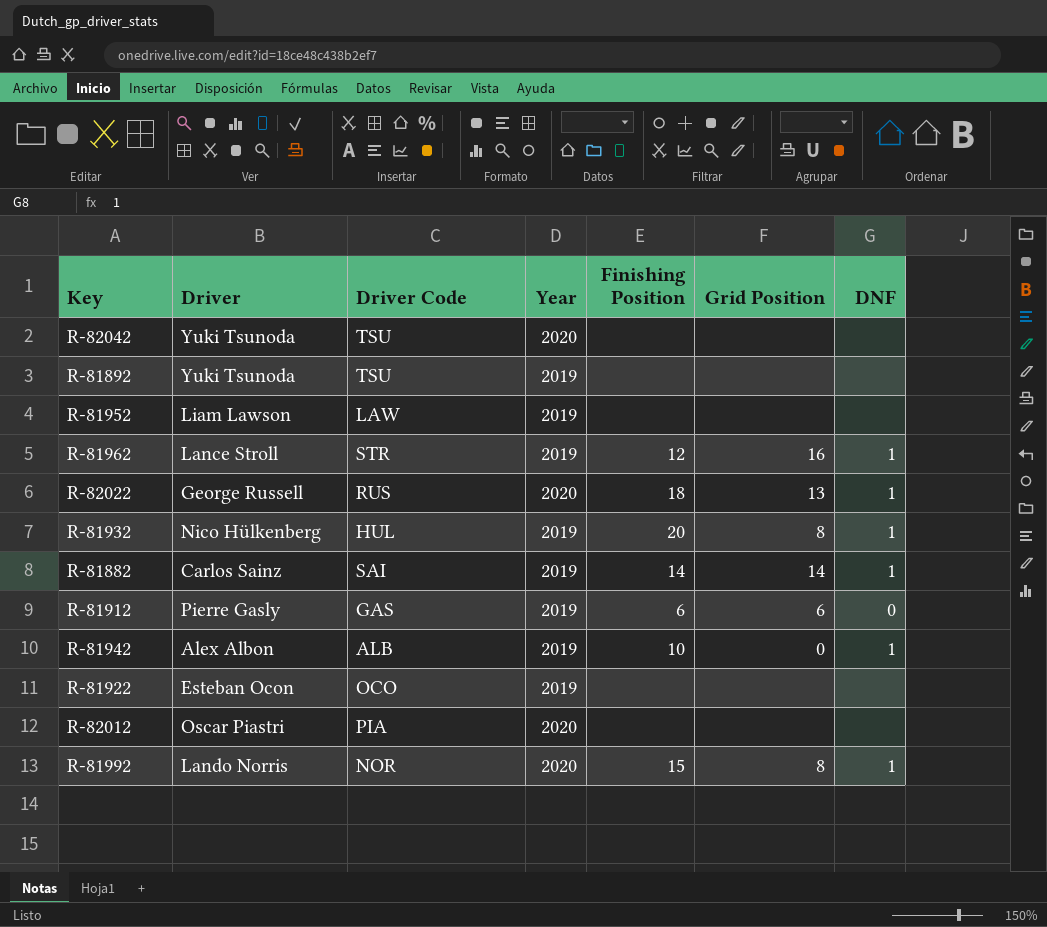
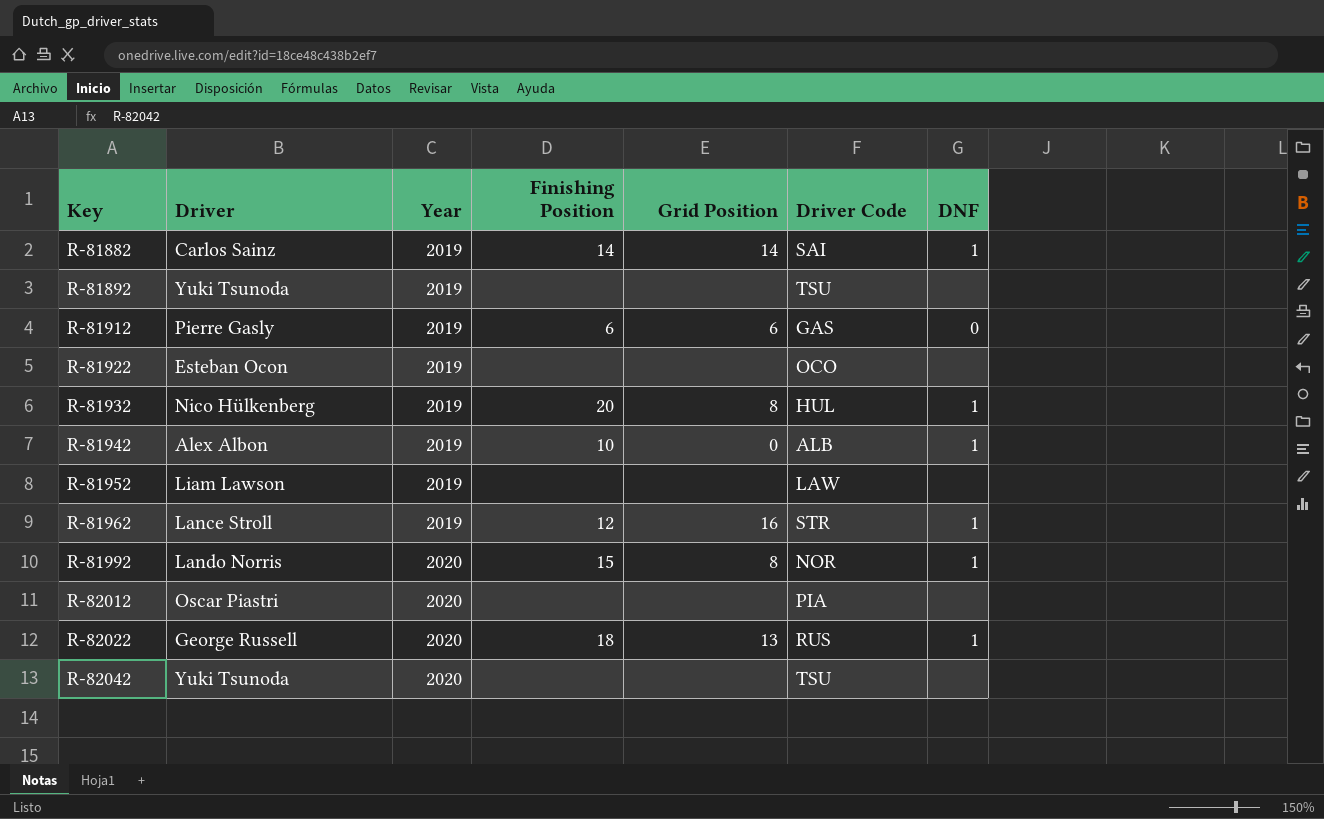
row order: none -> Key ascending
column Driver Code | position: 3 -> 6

